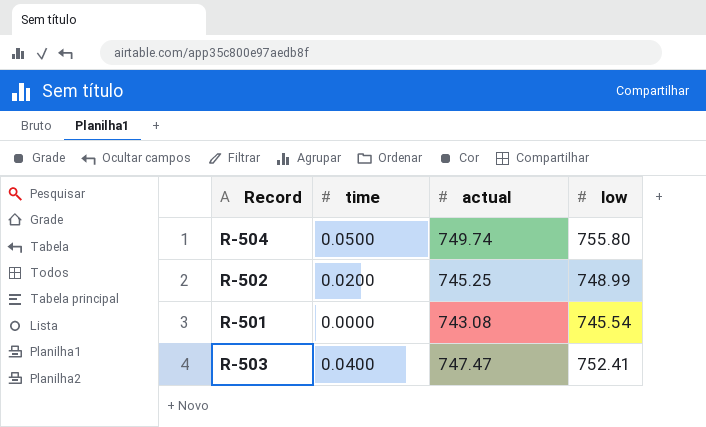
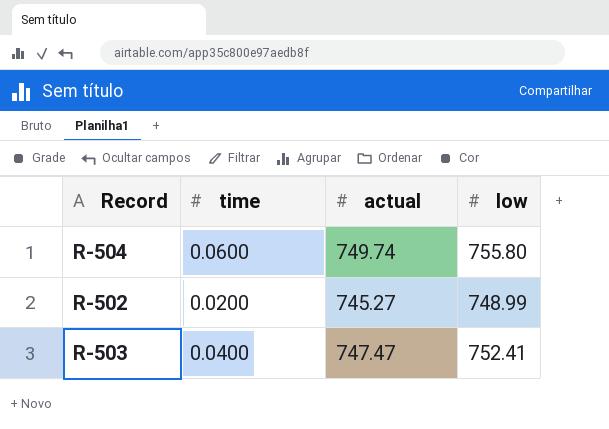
row R-501: 0.0000 | 743.08 | 745.54 -> none
R-504 | time: 0.0500 -> 0.0600
R-502 | actual: 745.25 -> 745.27

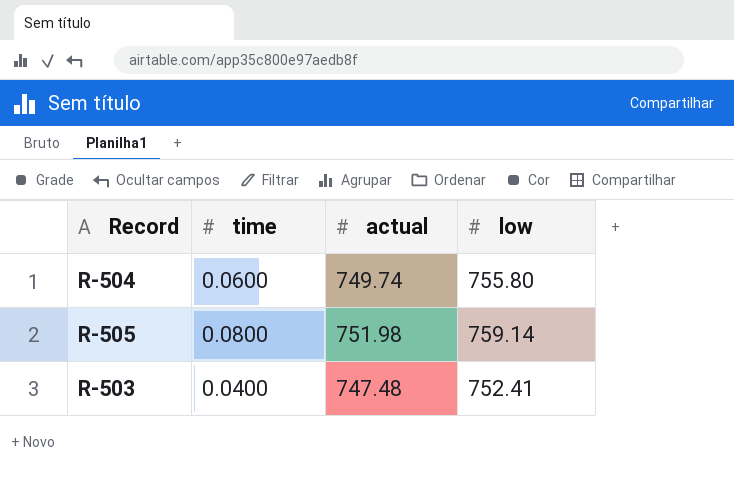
row R-502: 0.0200 | 745.27 | 748.99 -> none
row R-505: none -> 0.0800 | 751.98 | 759.14
R-503 | actual: 747.47 -> 747.48

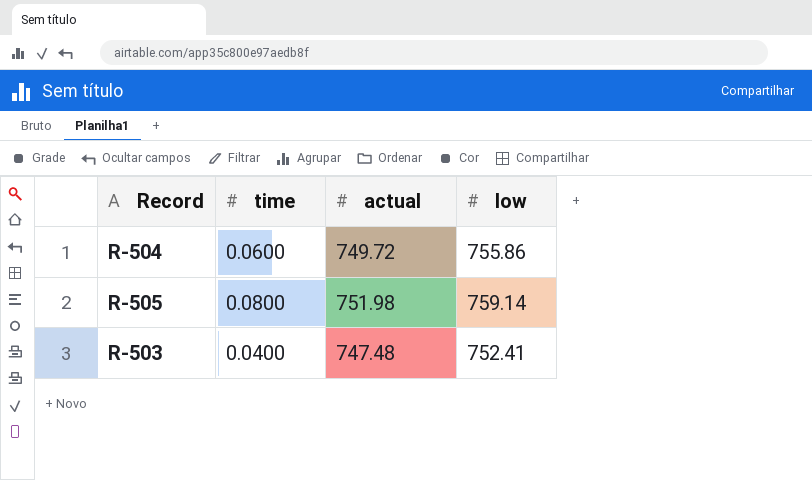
R-504 | actual: 749.74 -> 749.72
R-504 | low: 755.80 -> 755.86

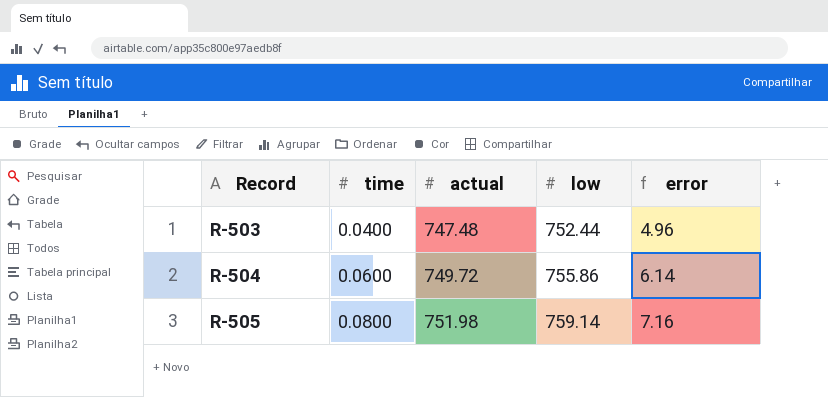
row order: none -> Record ascending
column error | formula: none -> [low] - [actual]
R-503 | low: 752.41 -> 752.44

